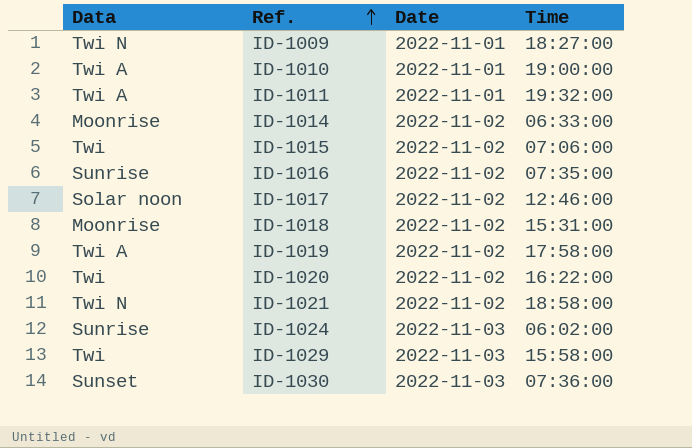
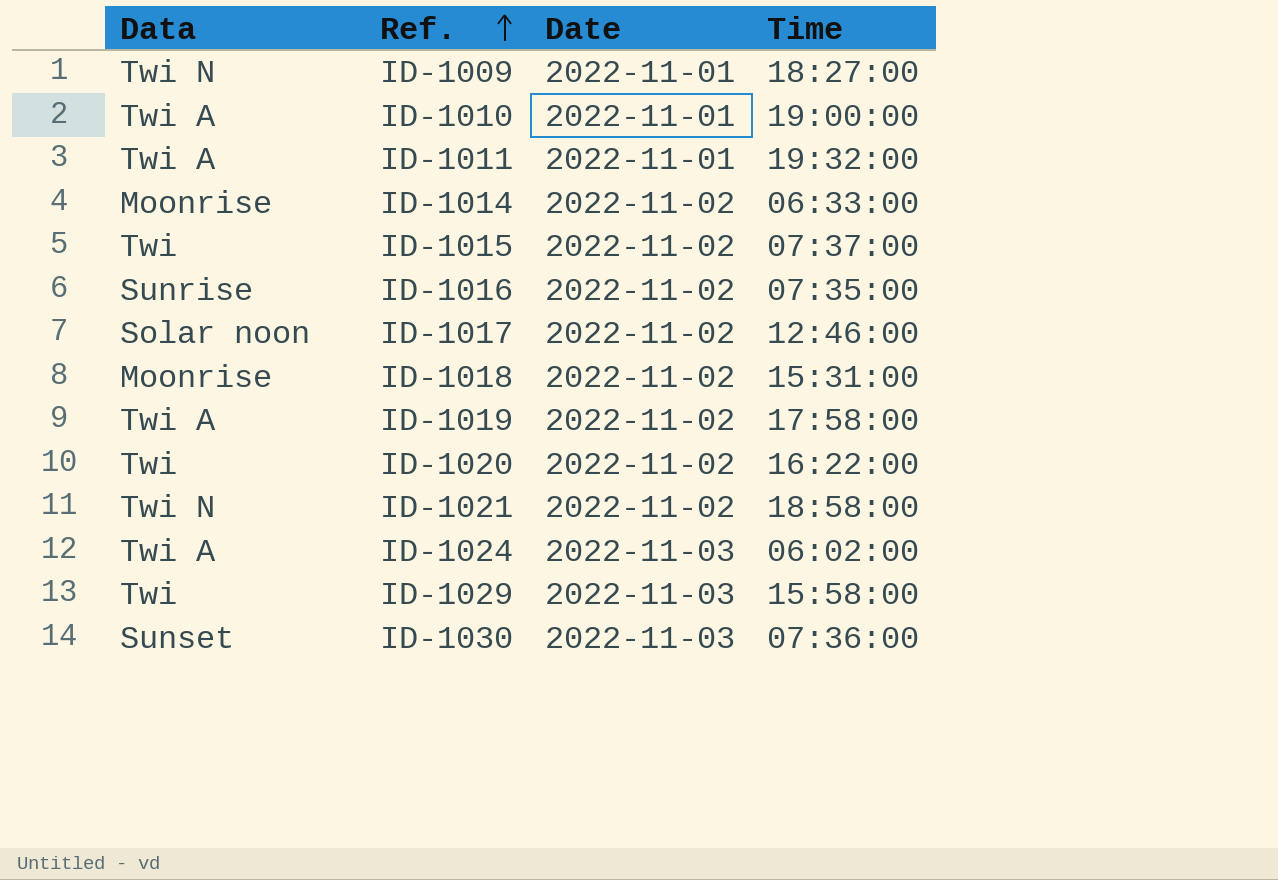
ID-1015 | Time: 07:06:00 -> 07:37:00
ID-1024 | Data: Sunrise -> Twi A

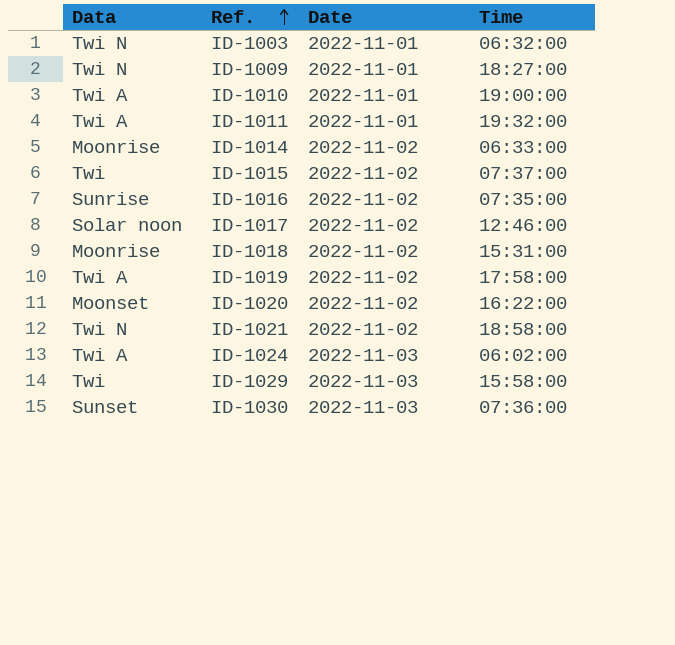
row ID-1003: none -> Twi N | 2022-11-01 | 06:32:00
ID-1020 | Data: Twi -> Moonset

